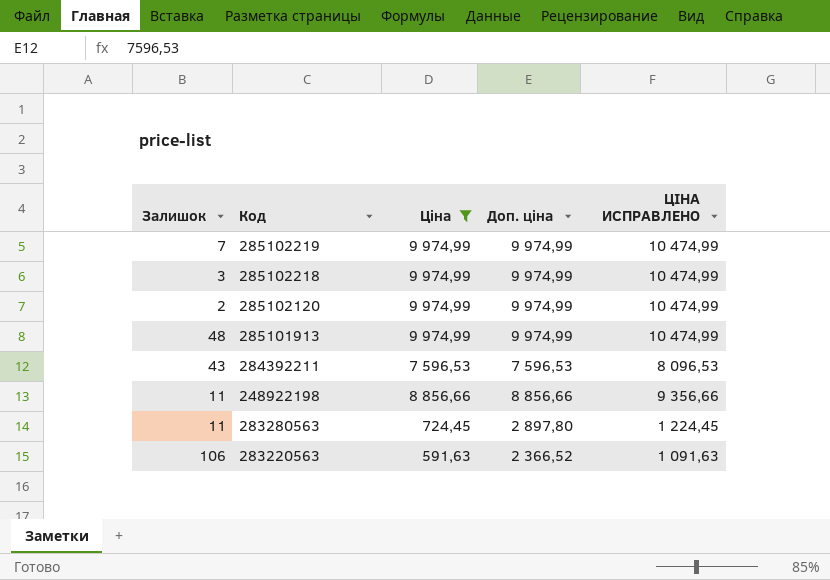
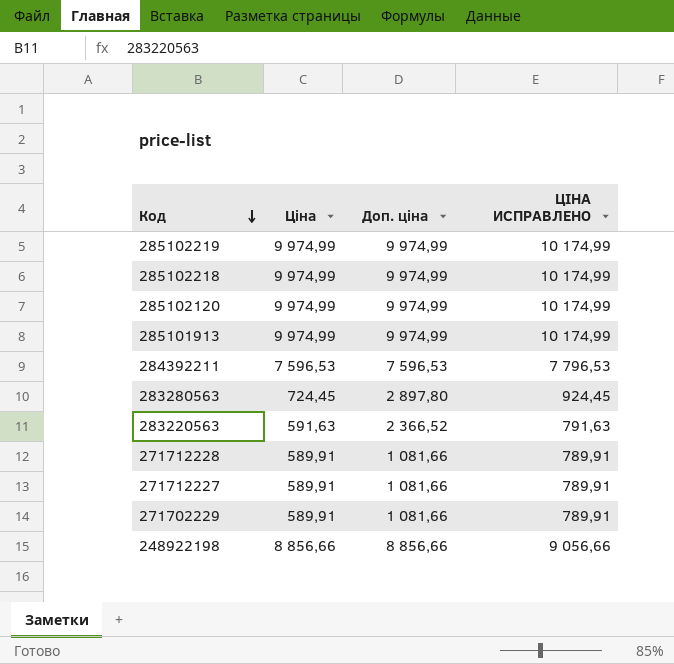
filter: Ціна != 589,91 -> none
row order: none -> Код descending
column Залишок | position: 1 -> none
column ЦІНА ИСПРАВЛЕНО | formula: [Ціна] + 500 -> [Ціна] + 200

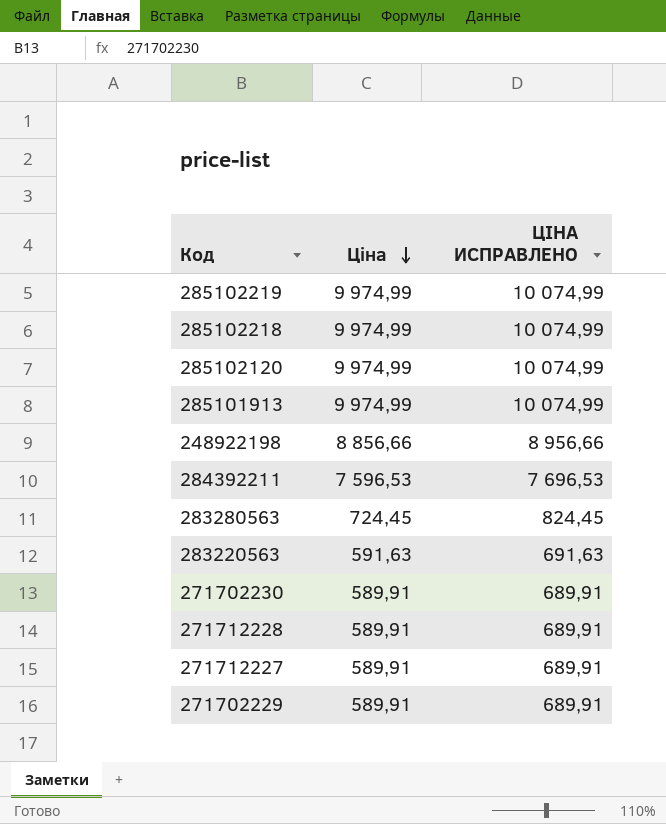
row order: Код descending -> Ціна descending
column Доп. ціна | position: 3 -> none
column ЦІНА ИСПРАВЛЕНО | formula: [Ціна] + 200 -> [Ціна] + 100
row 271702230: none -> 589,91 | 689,91

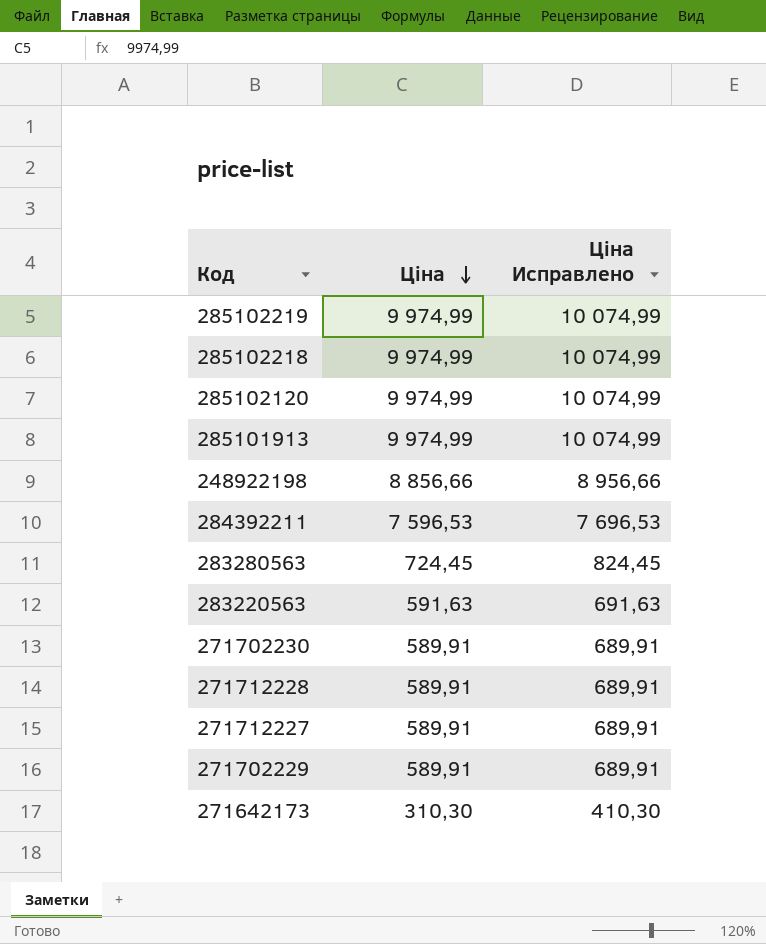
column name: ЦІНА ИСПРАВЛЕНО -> Ціна Исправлено
row 271642173: none -> 310,30 | 410,30

